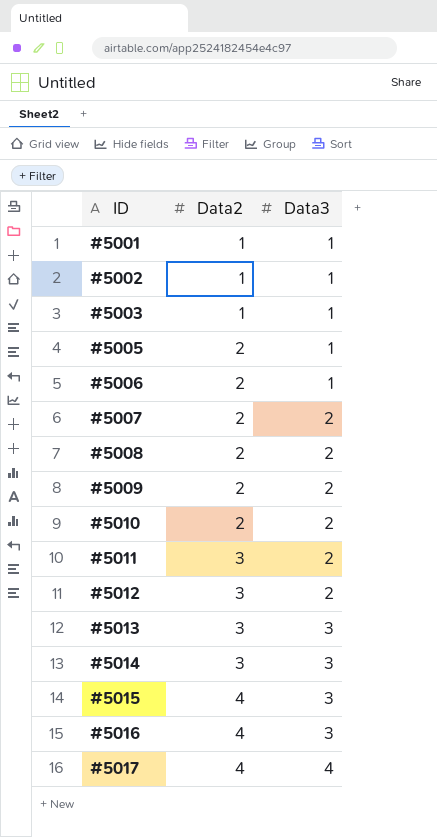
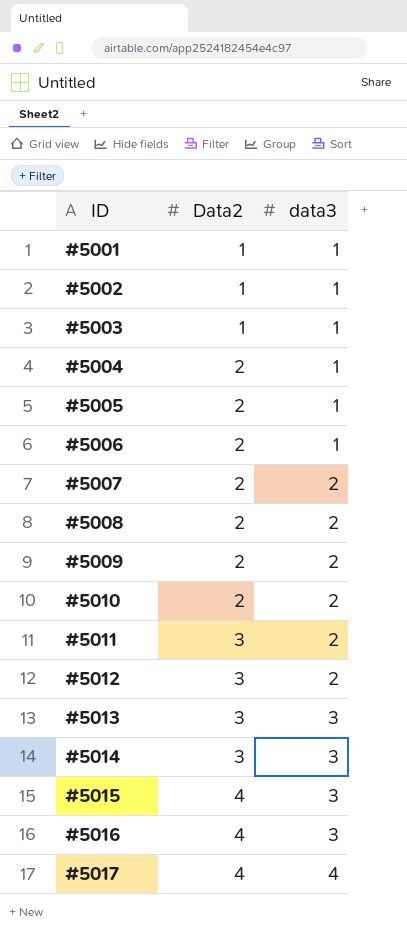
column name: Data3 -> data3
row #5004: none -> 2 | 1

